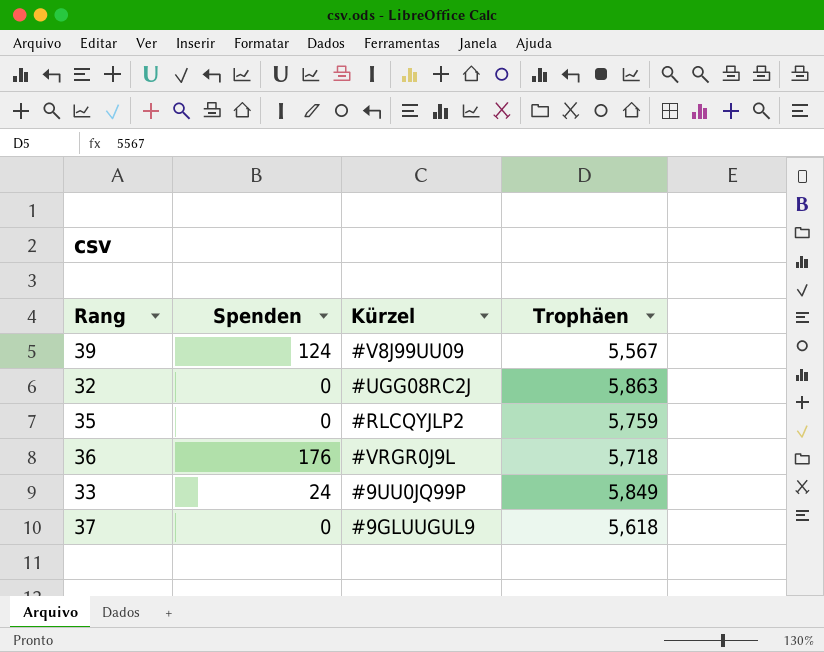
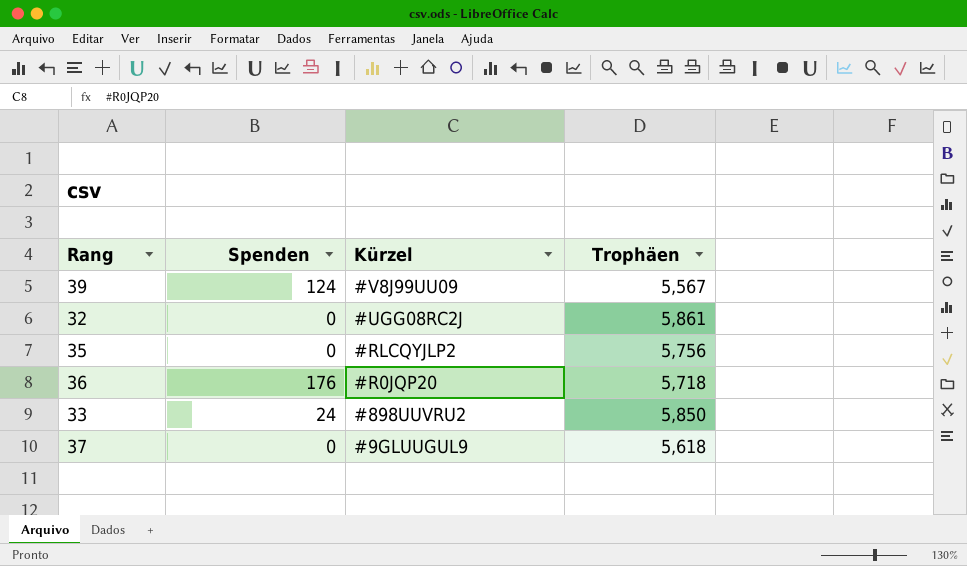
32 | Trophäen: 5,863 -> 5,861
35 | Trophäen: 5,759 -> 5,756
36 | Kürzel: #VRGR0J9L -> #R0JQP20
33 | Kürzel: #9UU0JQ99P -> #898UUVRU2
33 | Trophäen: 5,849 -> 5,850

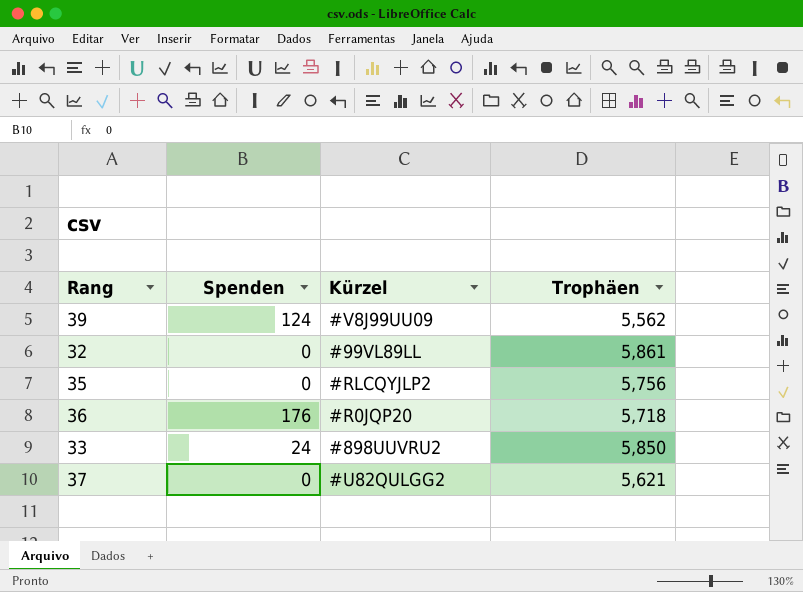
39 | Trophäen: 5,567 -> 5,562
32 | Kürzel: #UGG08RC2J -> #99VL89LL
37 | Kürzel: #9GLUUGUL9 -> #U82QULGG2
37 | Trophäen: 5,618 -> 5,621

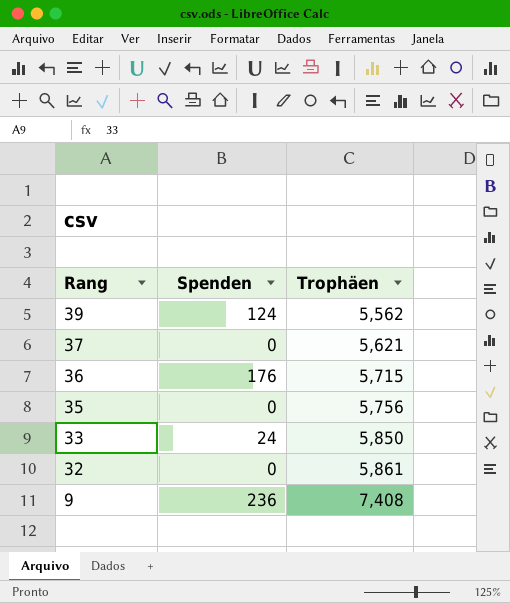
row order: none -> Rang descending
column Kürzel | position: 3 -> none
36 | Trophäen: 5,718 -> 5,715
row 9: none -> 236 | 7,408

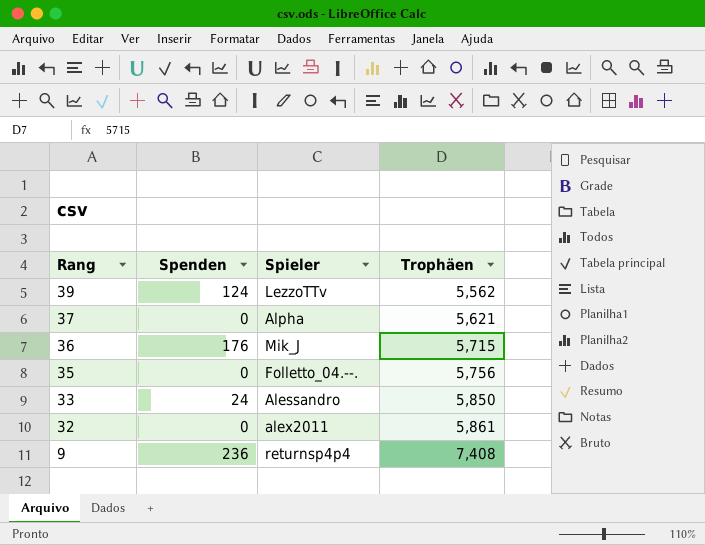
column Spieler | position: none -> 3

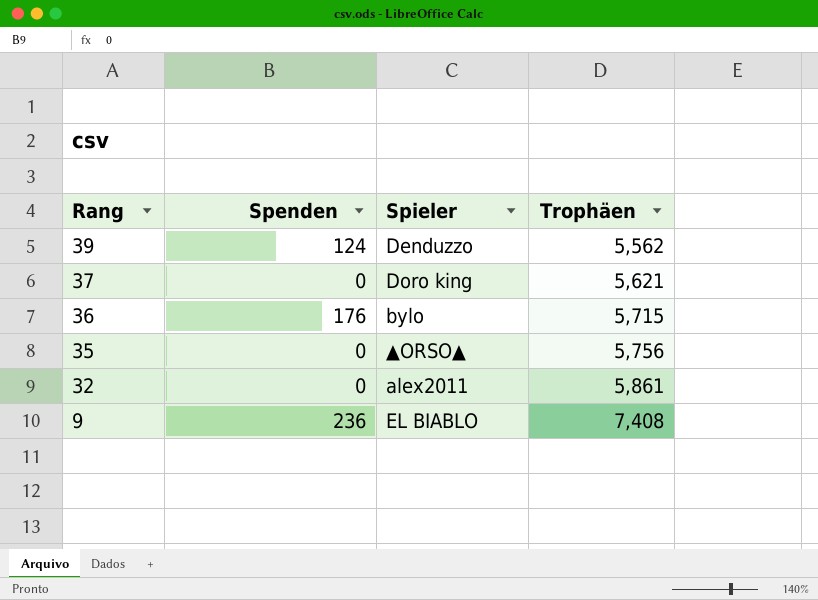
row 33: 24 | Alessandro | 5,850 -> none
39 | Spieler: LezzoTTv -> Denduzzo
37 | Spieler: Alpha -> Doro king
36 | Spieler: Mik_J -> bylo
35 | Spieler: Folletto_04.--. -> ▲ORSO▲
9 | Spieler: returnsp4p4 -> EL BIABLO

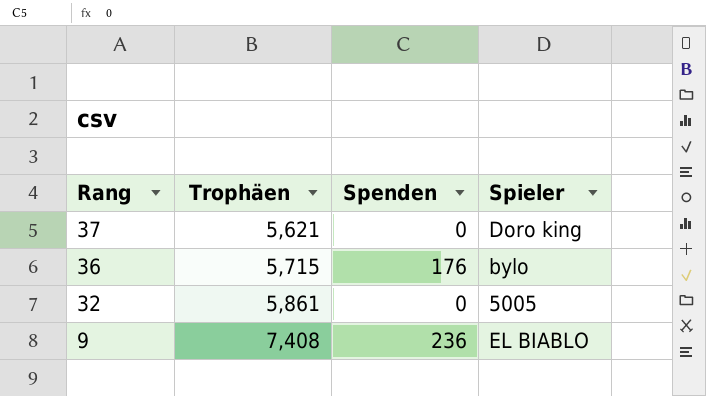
column Trophäen | position: 4 -> 2
row 39: 124 | Denduzzo | 5,562 -> none
row 35: 0 | ▲ORSO▲ | 5,756 -> none
32 | Spieler: alex2011 -> 5005

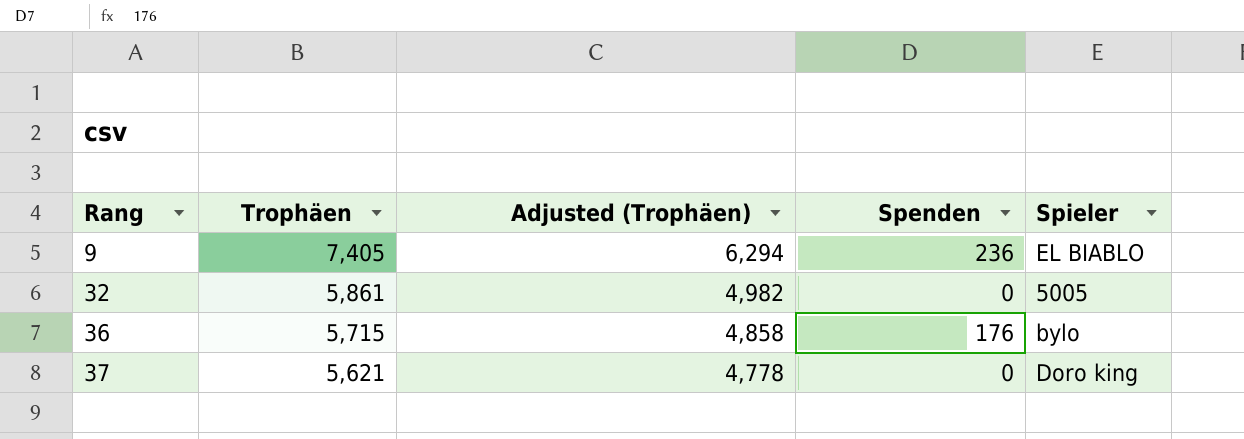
row order: Rang descending -> Rang ascending
column Adjusted (Trophäen) | formula: none -> [Trophäen] * 0.85
9 | Trophäen: 7,408 -> 7,405

